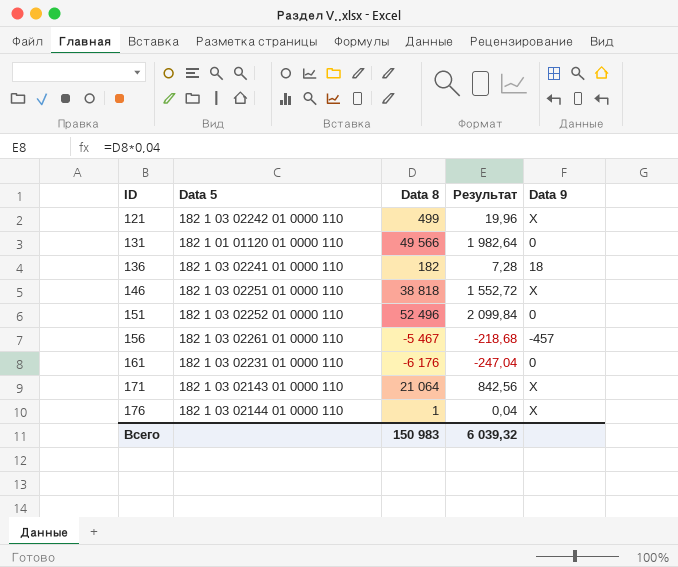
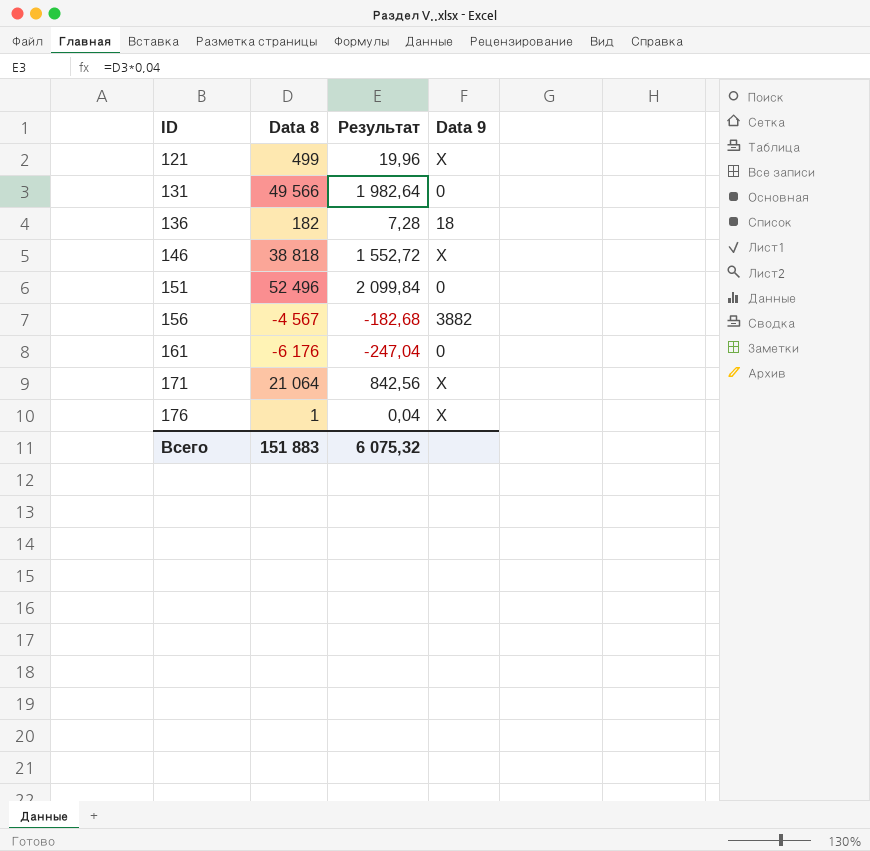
column Data 5 | position: 2 -> none
156 | Data 8: -5 467 -> -4 567
156 | Результат: -218,68 -> -182,68
156 | Data 9: -457 -> 3882
Всего | Data 8: 150 983 -> 151 883
Всего | Результат: 6 039,32 -> 6 075,32

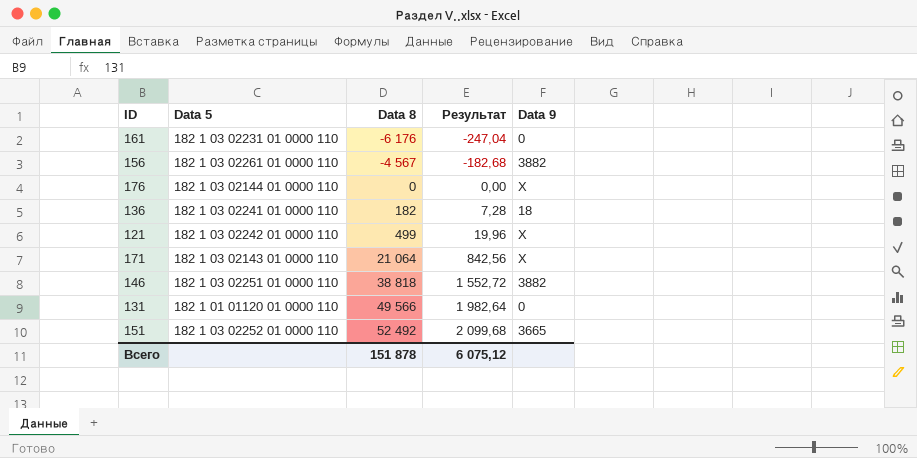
row order: ID ascending -> Data 8 ascending
column Data 5 | position: none -> 2
176 | Data 8: 1 -> 0
176 | Результат: 0,04 -> 0,00
146 | Data 9: X -> 3882
151 | Data 8: 52 496 -> 52 492
151 | Результат: 2 099,84 -> 2 099,68
151 | Data 9: 0 -> 3665
Всего | Data 8: 151 883 -> 151 878
Всего | Результат: 6 075,32 -> 6 075,12

